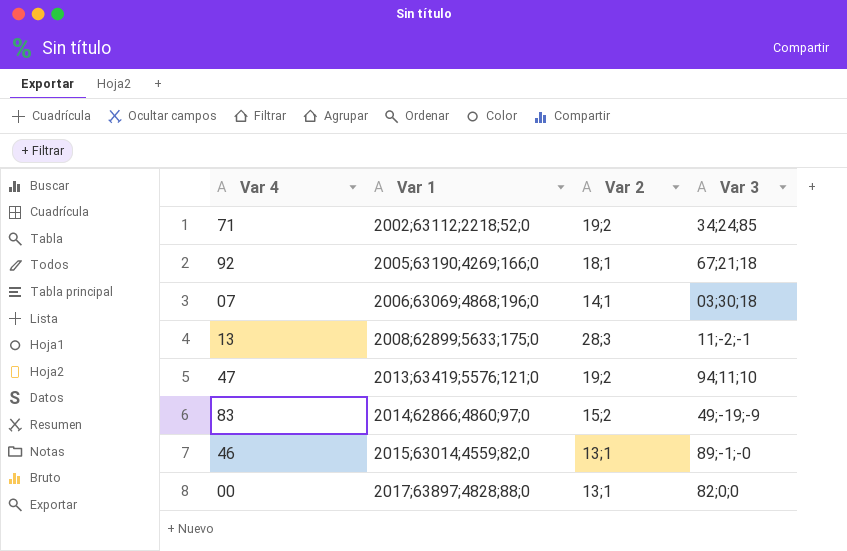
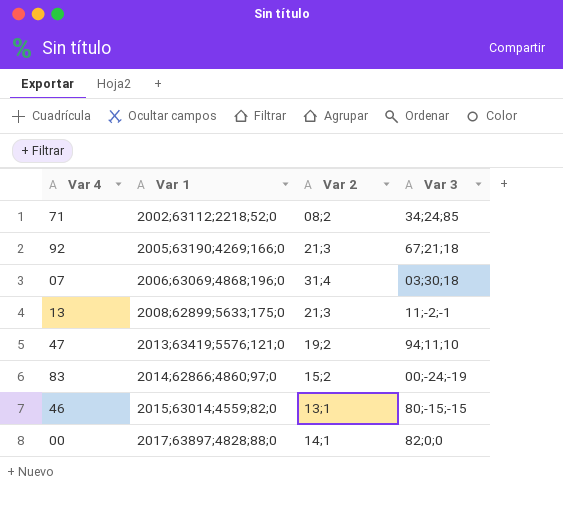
71 | Var 2: 19;2 -> 08;2
92 | Var 2: 18;1 -> 21;3
07 | Var 2: 14;1 -> 31;4
13 | Var 2: 28;3 -> 21;3
83 | Var 3: 49;-19;-9 -> 00;-24;-19
46 | Var 3: 89;-1;-0 -> 80;-15;-15
00 | Var 2: 13;1 -> 14;1

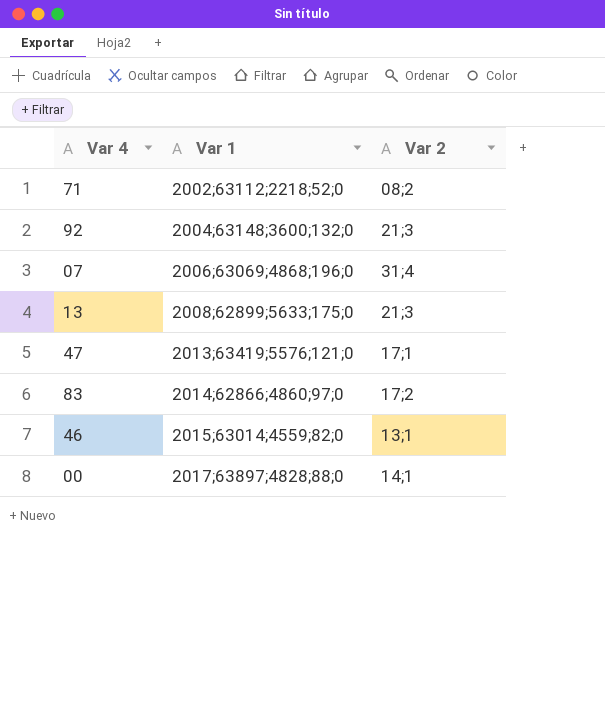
column Var 3 | position: 4 -> none
92 | Var 1: 2005;63190;4269;166;0 -> 2004;63148;3600;132;0
47 | Var 2: 19;2 -> 17;1
83 | Var 2: 15;2 -> 17;2

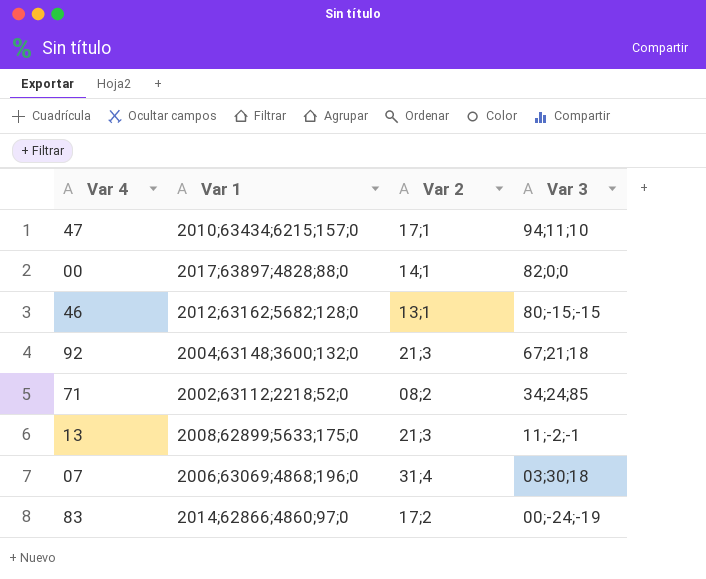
row order: Var 1 ascending -> Var 3 descending
column Var 3 | position: none -> 4
47 | Var 1: 2013;63419;5576;121;0 -> 2010;63434;6215;157;0
46 | Var 1: 2015;63014;4559;82;0 -> 2012;63162;5682;128;0

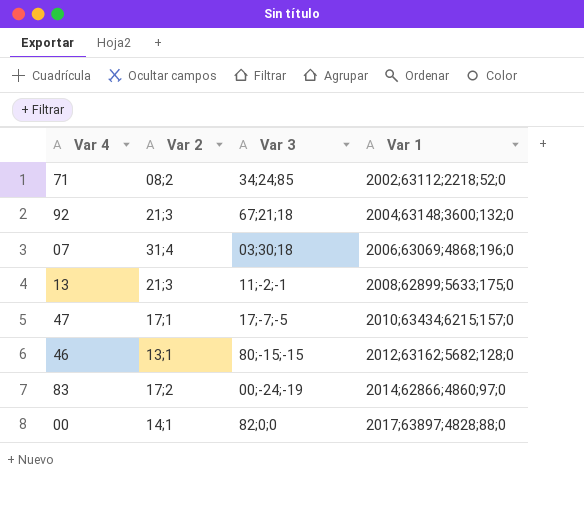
row order: Var 3 descending -> Var 1 ascending
column Var 1 | position: 2 -> 4
47 | Var 3: 94;11;10 -> 17;-7;-5

